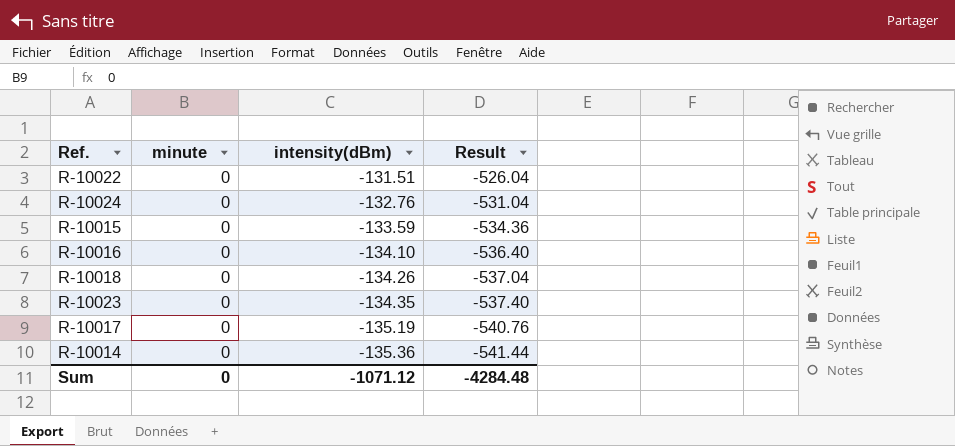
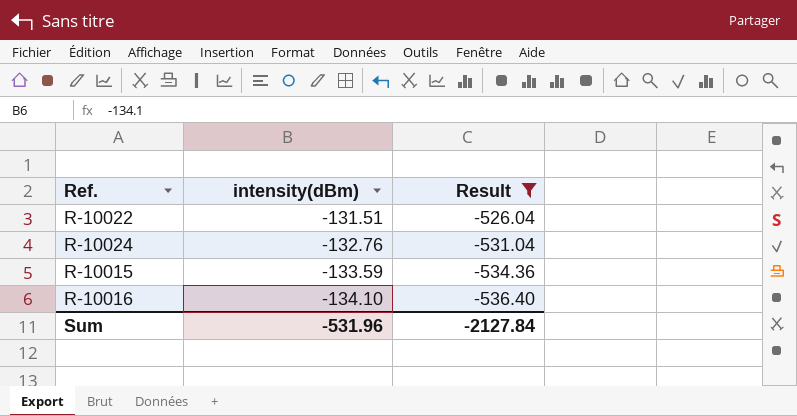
filter: none -> Result >= -536.40
column minute | position: 2 -> none
Sum | intensity(dBm): -1071.12 -> -531.96
Sum | Result: -4284.48 -> -2127.84

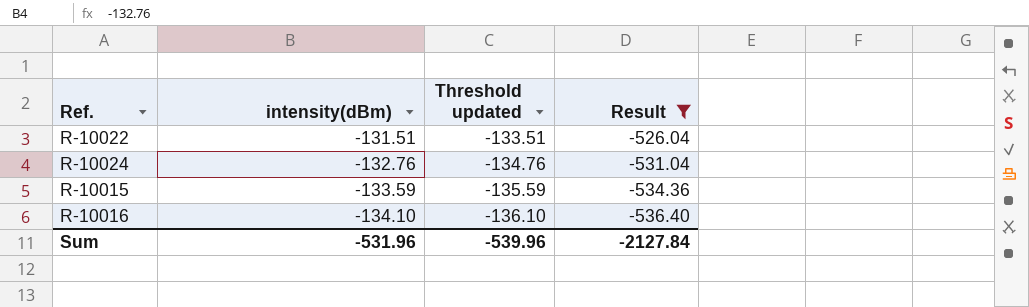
column Threshold updated | formula: none -> [intensity(dBm)] - 2

